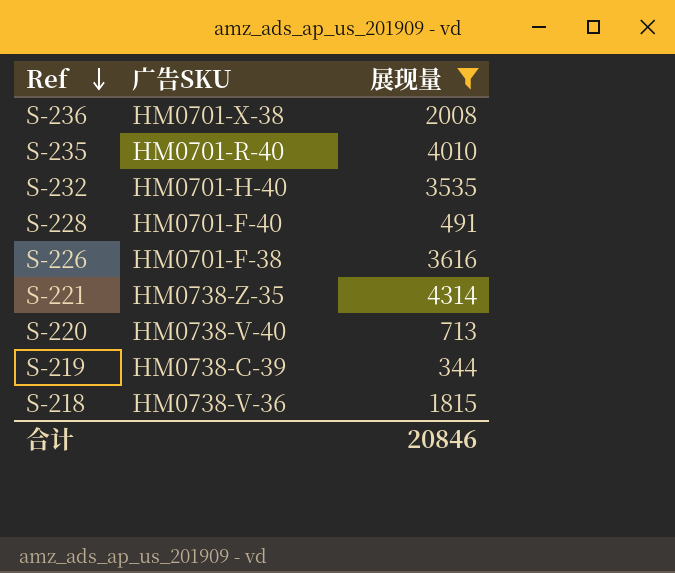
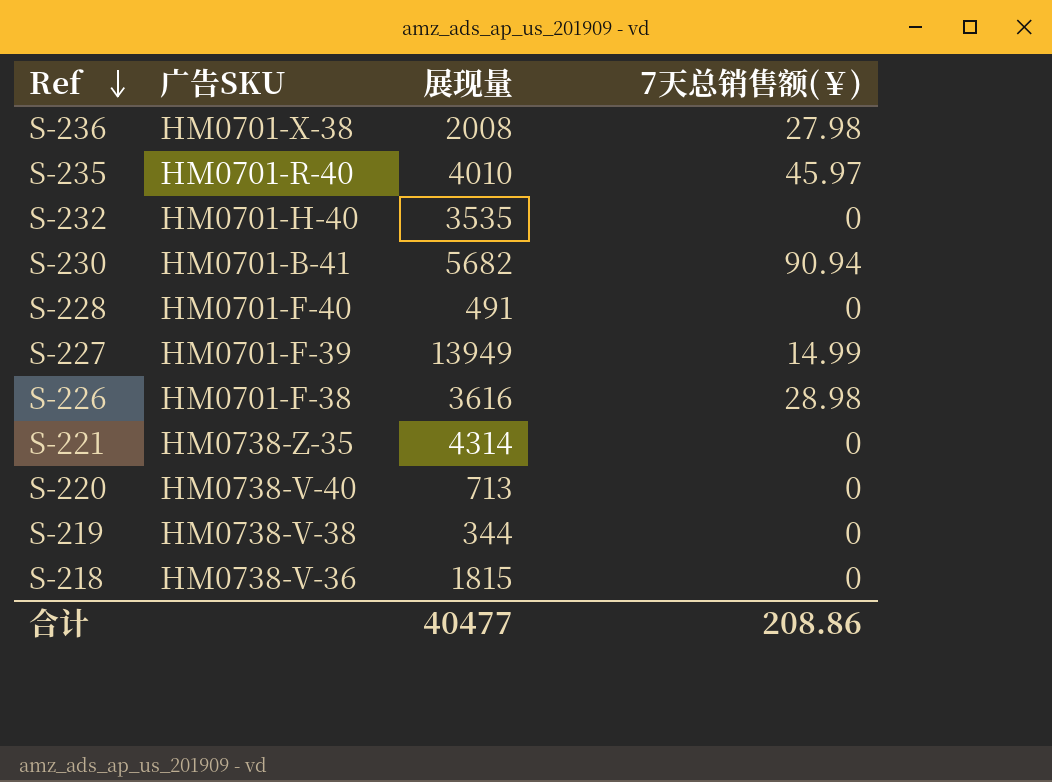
filter: 展现量 <= 4314 -> none
column 7天总销售额(￥) | position: none -> 4
S-219 | 广告SKU: HM0738-C-39 -> HM0738-V-38
合计 | 展现量: 20846 -> 40477

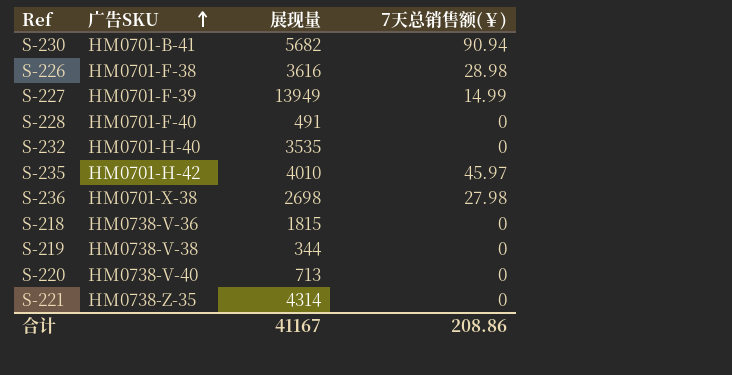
row order: Ref descending -> 广告SKU ascending
S-235 | 广告SKU: HM0701-R-40 -> HM0701-H-42
S-236 | 展现量: 2008 -> 2698
合计 | 展现量: 40477 -> 41167

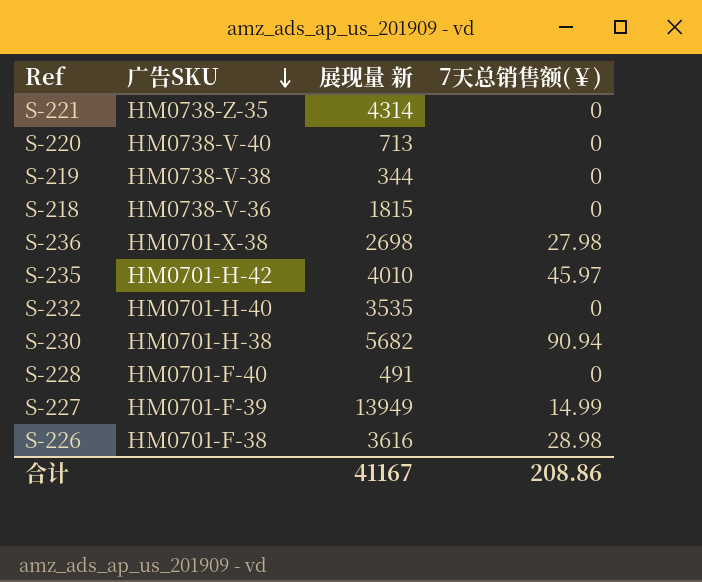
row order: 广告SKU ascending -> 广告SKU descending
column name: 展现量 -> 展现量 新
S-230 | 广告SKU: HM0701-B-41 -> HM0701-H-38

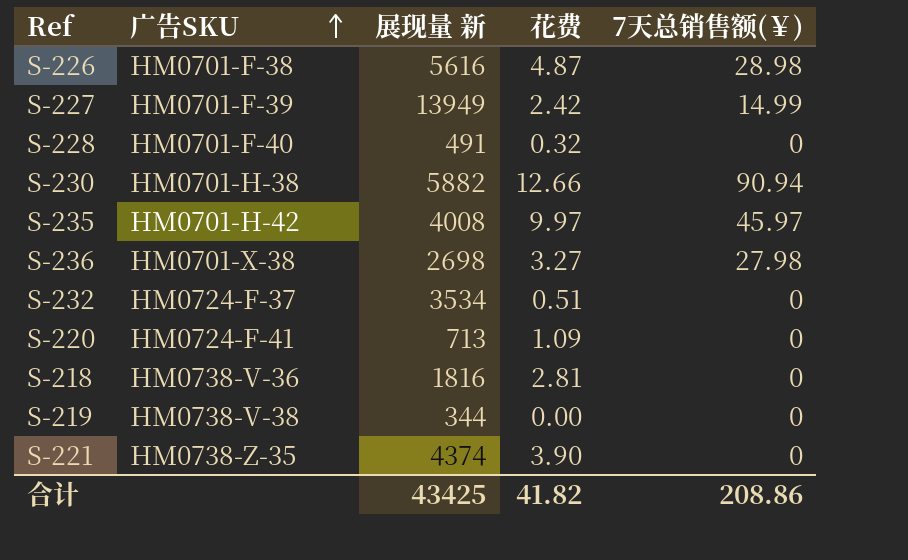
row order: 广告SKU descending -> 广告SKU ascending
column 花费 | position: none -> 4
S-226 | 展现量 新: 3616 -> 5616
S-230 | 展现量 新: 5682 -> 5882
S-235 | 展现量 新: 4010 -> 4008
S-232 | 广告SKU: HM0701-H-40 -> HM0724-F-37
S-232 | 展现量 新: 3535 -> 3534
S-220 | 广告SKU: HM0738-V-40 -> HM0724-F-41
S-218 | 展现量 新: 1815 -> 1816
S-221 | 展现量 新: 4314 -> 4374
合计 | 展现量 新: 41167 -> 43425

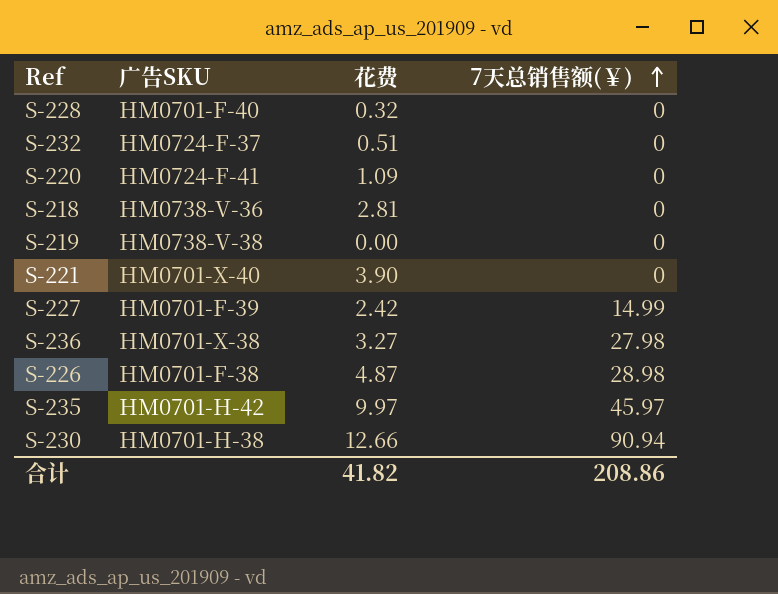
row order: 广告SKU ascending -> 7天总销售额(￥) ascending
column 展现量 新 | position: 3 -> none
S-221 | 广告SKU: HM0738-Z-35 -> HM0701-X-40

